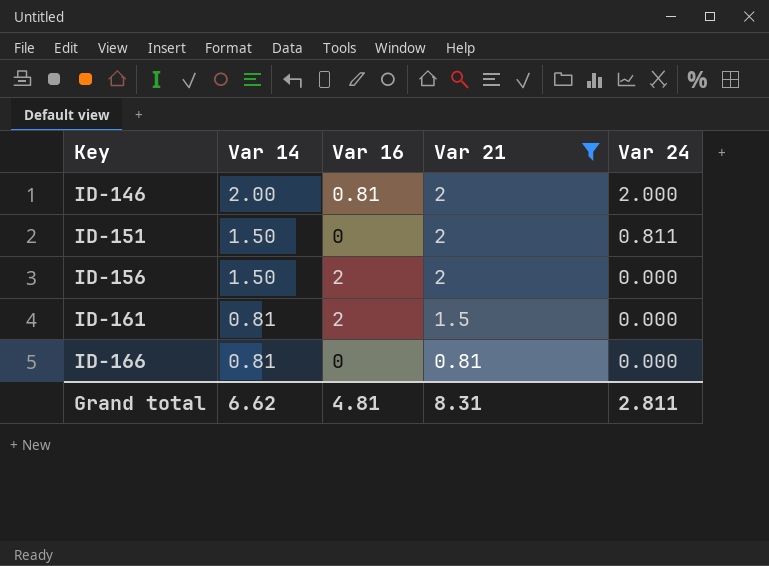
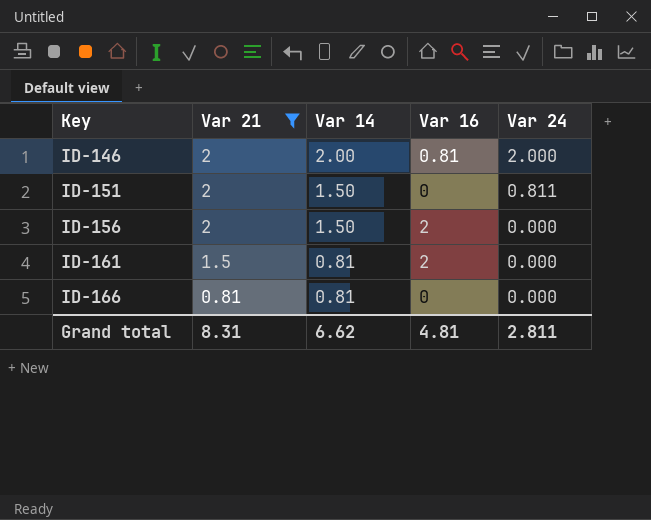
column Var 21 | position: 4 -> 2

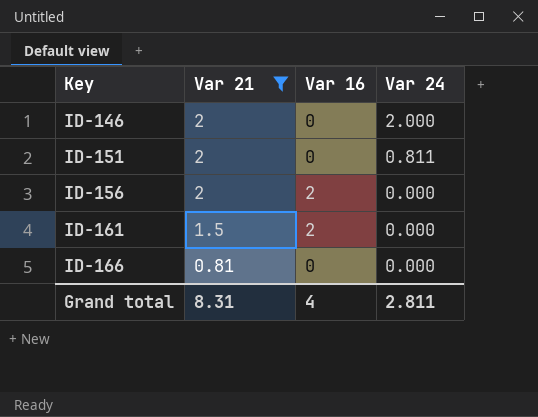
column Var 14 | position: 3 -> none
ID-146 | Var 16: 0.81 -> 0
Grand total | Var 16: 4.81 -> 4

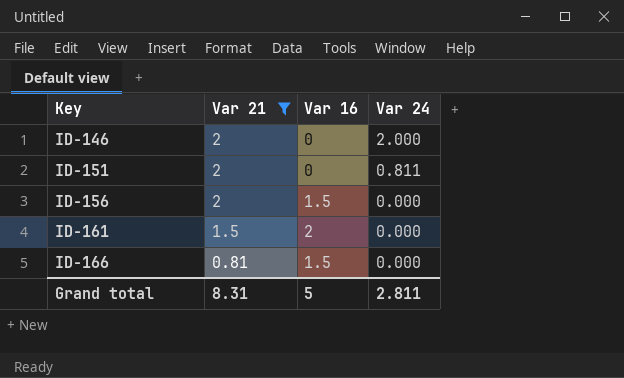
ID-156 | Var 16: 2 -> 1.5
ID-166 | Var 16: 0 -> 1.5
Grand total | Var 16: 4 -> 5

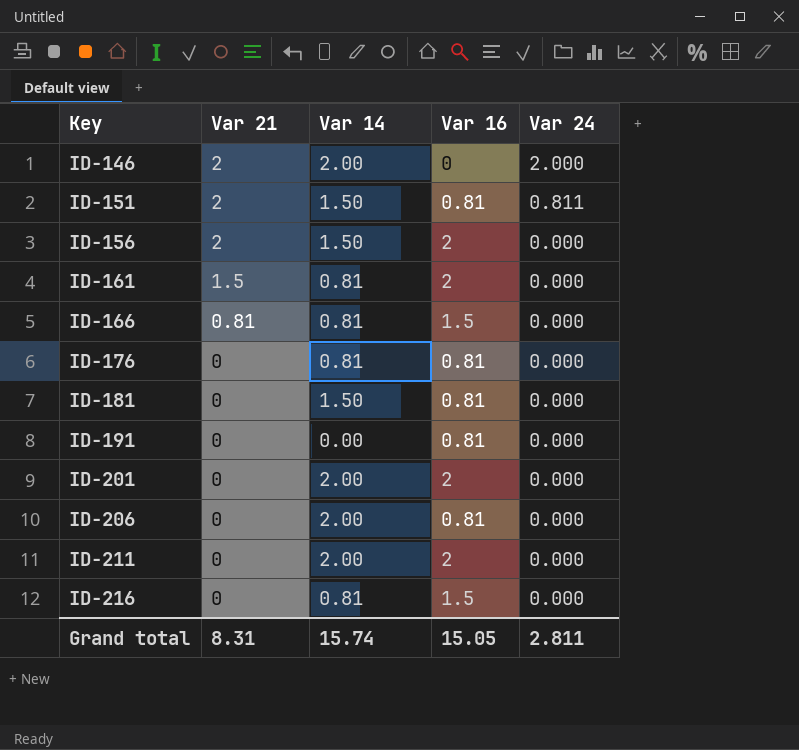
filter: Var 21 != 0 -> none
column Var 14 | position: none -> 3
ID-151 | Var 16: 0 -> 0.81
ID-156 | Var 16: 1.5 -> 2
Grand total | Var 16: 5 -> 15.05

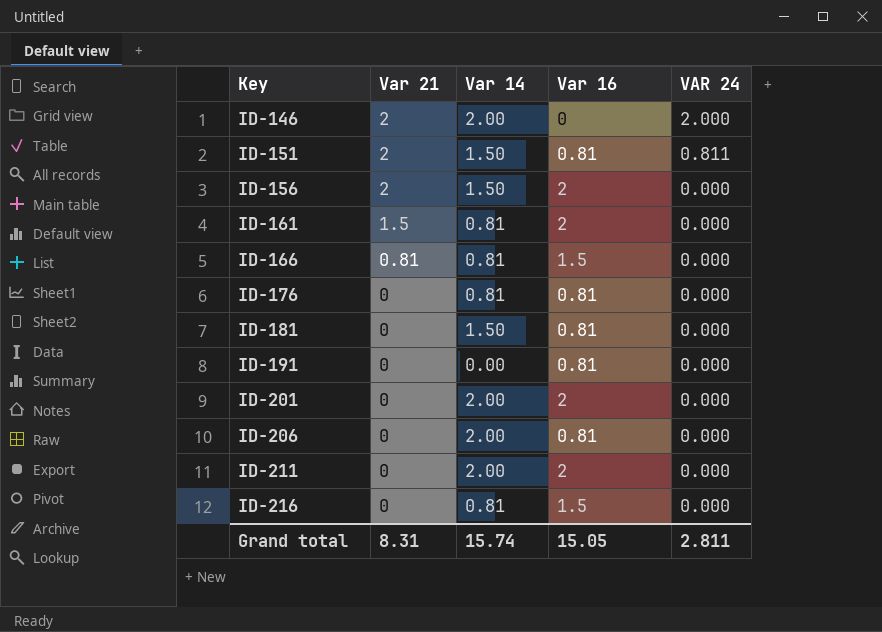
column name: Var 24 -> VAR 24

